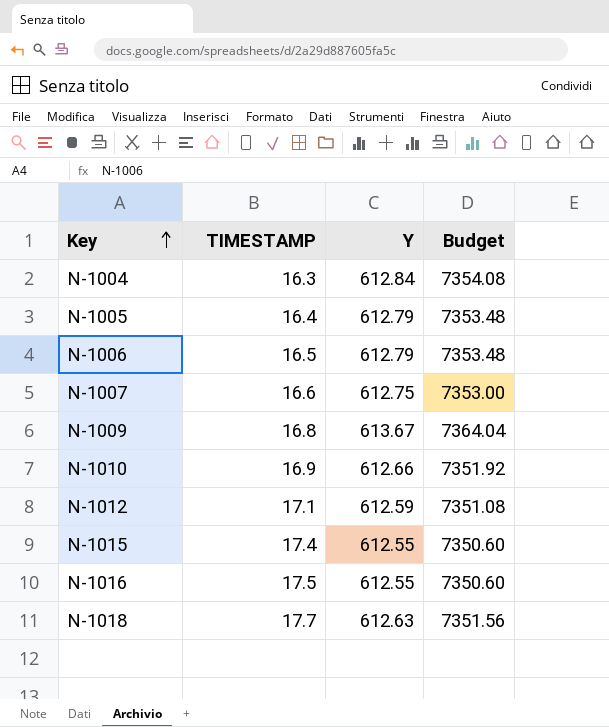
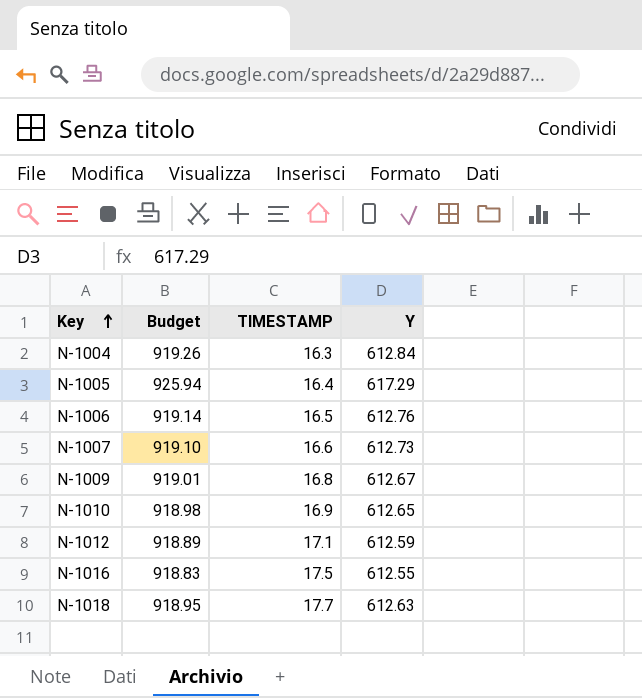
column Budget | formula: [Y] * 12 -> [Y] * 1.5
column Budget | position: 4 -> 2
row N-1015: 17.4 | 612.55 | 7350.60 -> none
N-1005 | Y: 612.79 -> 617.29
N-1006 | Y: 612.79 -> 612.76
N-1007 | Y: 612.75 -> 612.73
N-1009 | Y: 613.67 -> 612.67
N-1010 | Y: 612.66 -> 612.65

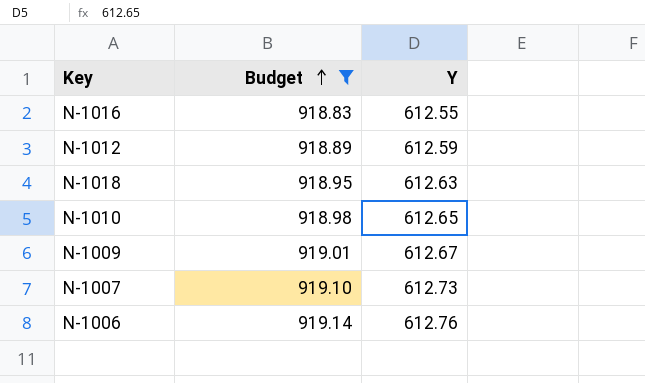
filter: none -> Budget <= 919.14
row order: Key ascending -> Budget ascending
column TIMESTAMP | position: 3 -> none

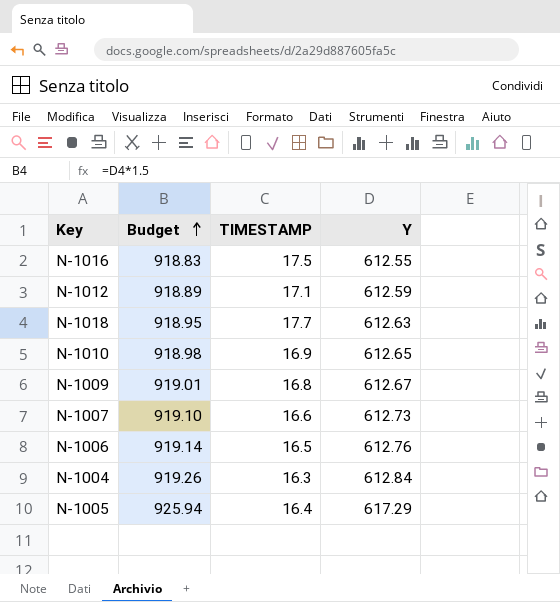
filter: Budget <= 919.14 -> none
column TIMESTAMP | position: none -> 3

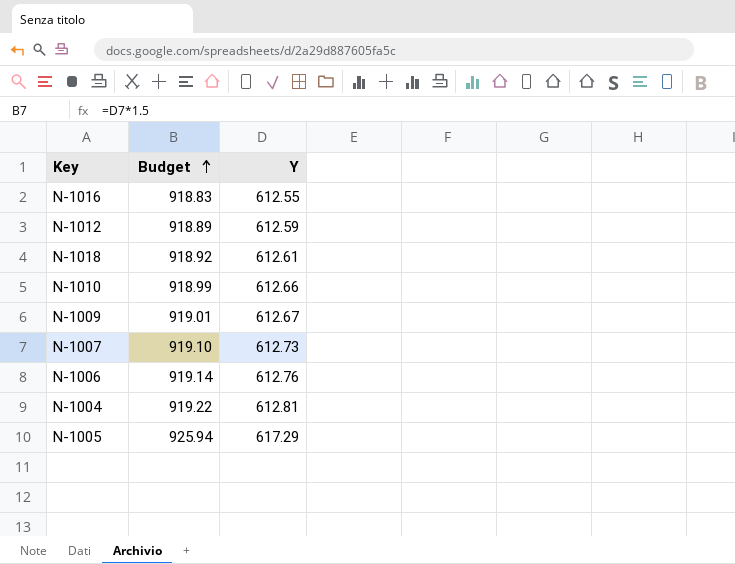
column TIMESTAMP | position: 3 -> none
N-1018 | Budget: 918.95 -> 918.92
N-1018 | Y: 612.63 -> 612.61
N-1010 | Budget: 918.98 -> 918.99
N-1010 | Y: 612.65 -> 612.66
N-1004 | Budget: 919.26 -> 919.22
N-1004 | Y: 612.84 -> 612.81

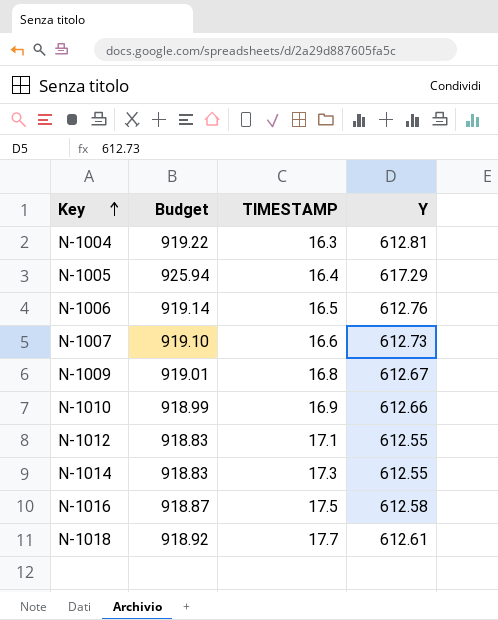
row order: Budget ascending -> Key ascending
column TIMESTAMP | position: none -> 3
N-1012 | Budget: 918.89 -> 918.83
N-1012 | Y: 612.59 -> 612.55
row N-1014: none -> 918.83 | 17.3 | 612.55
N-1016 | Budget: 918.83 -> 918.87
N-1016 | Y: 612.55 -> 612.58

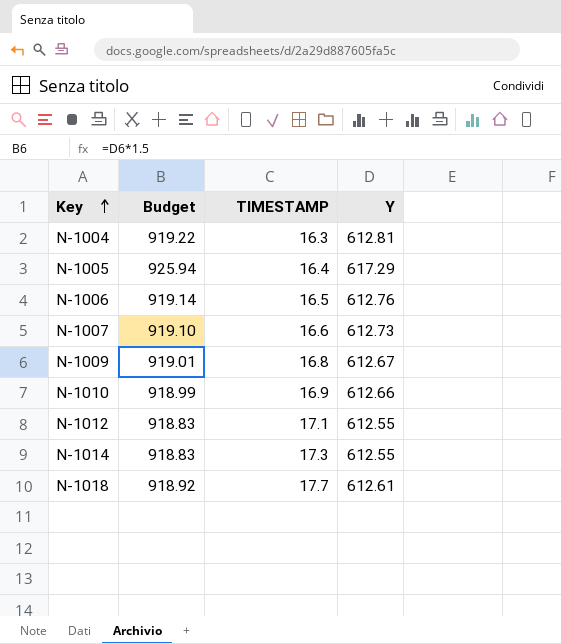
row N-1016: 918.87 | 17.5 | 612.58 -> none

